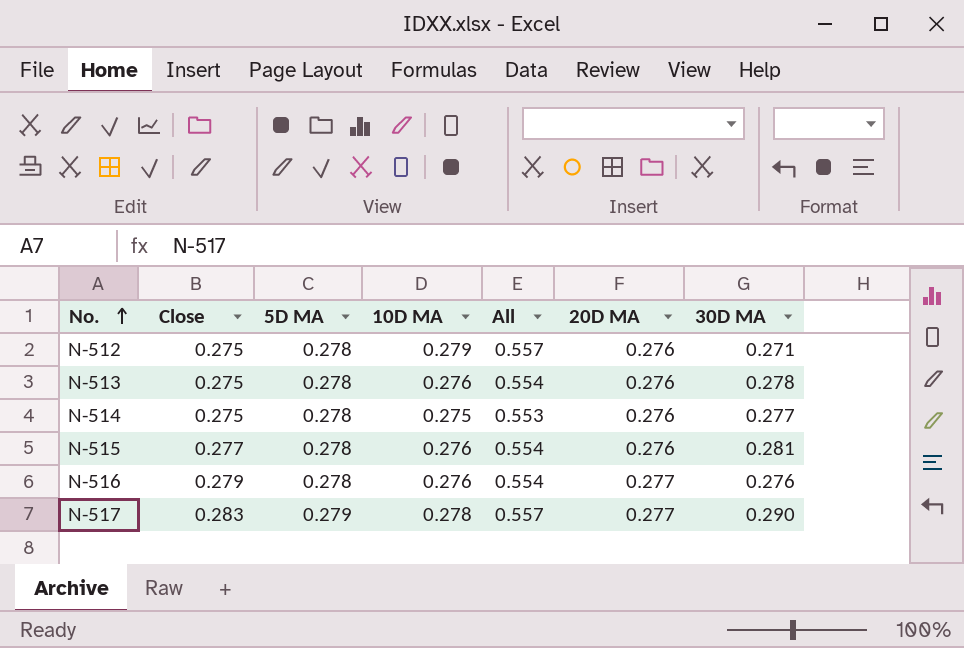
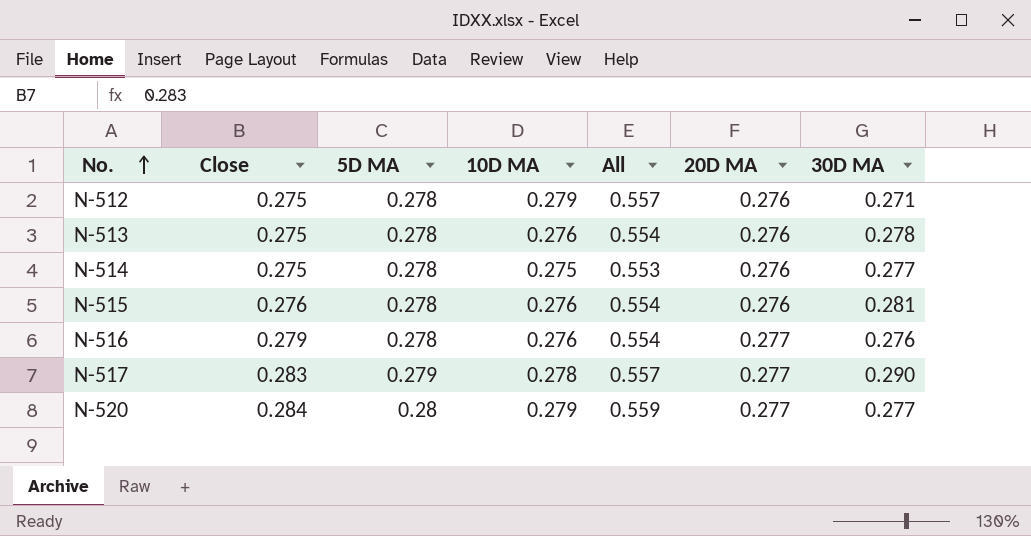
N-515 | Close: 0.277 -> 0.276
row N-520: none -> 0.284 | 0.28 | 0.279 | 0.559 | 0.277 | 0.277

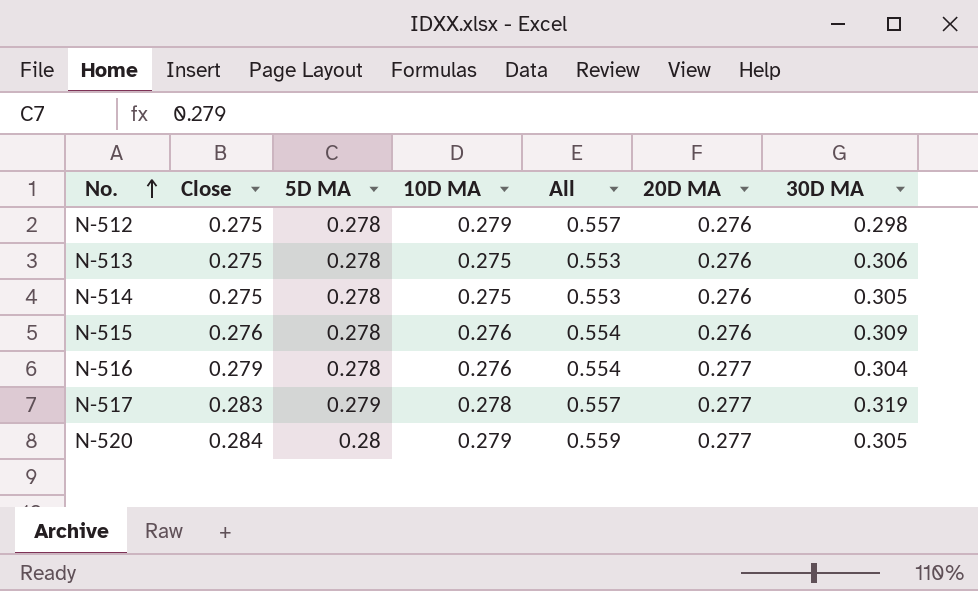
N-512 | 30D MA: 0.271 -> 0.298
N-513 | 10D MA: 0.276 -> 0.275
N-513 | All: 0.554 -> 0.553
N-513 | 30D MA: 0.278 -> 0.306
N-514 | 30D MA: 0.277 -> 0.305
N-515 | 30D MA: 0.281 -> 0.309
N-516 | 30D MA: 0.276 -> 0.304
N-517 | 30D MA: 0.290 -> 0.319
N-520 | 30D MA: 0.277 -> 0.305

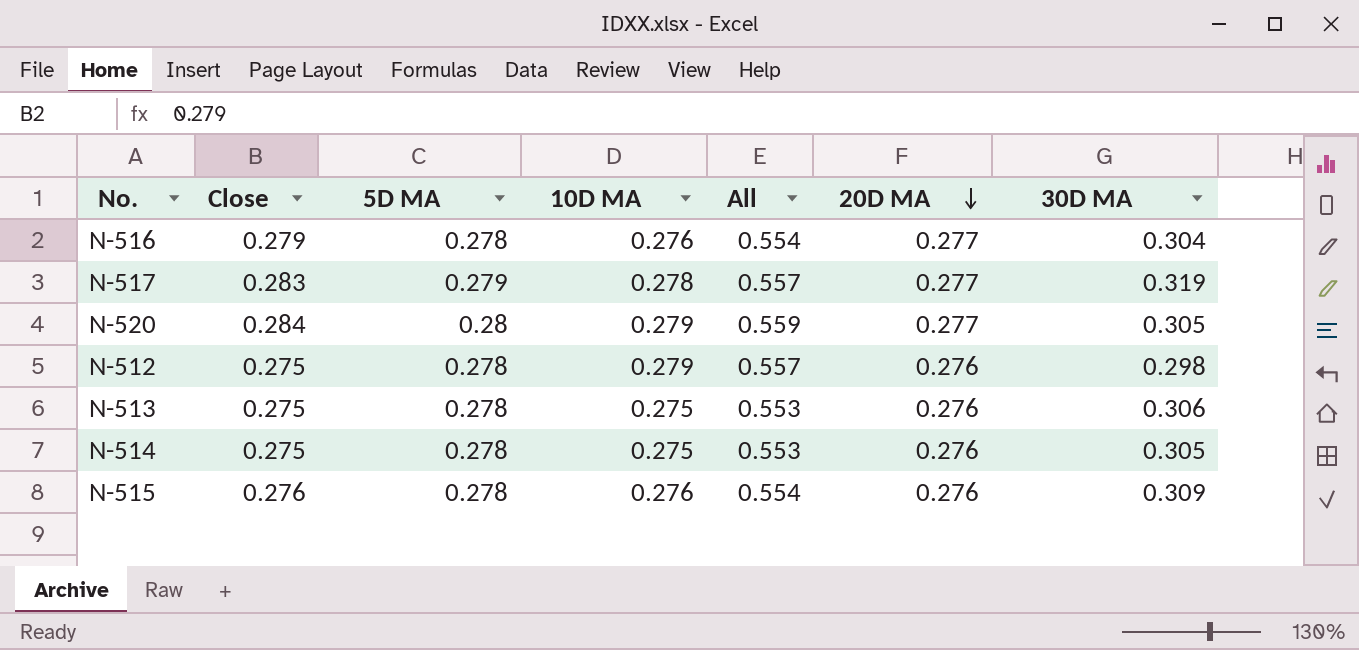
row order: No. ascending -> 20D MA descending

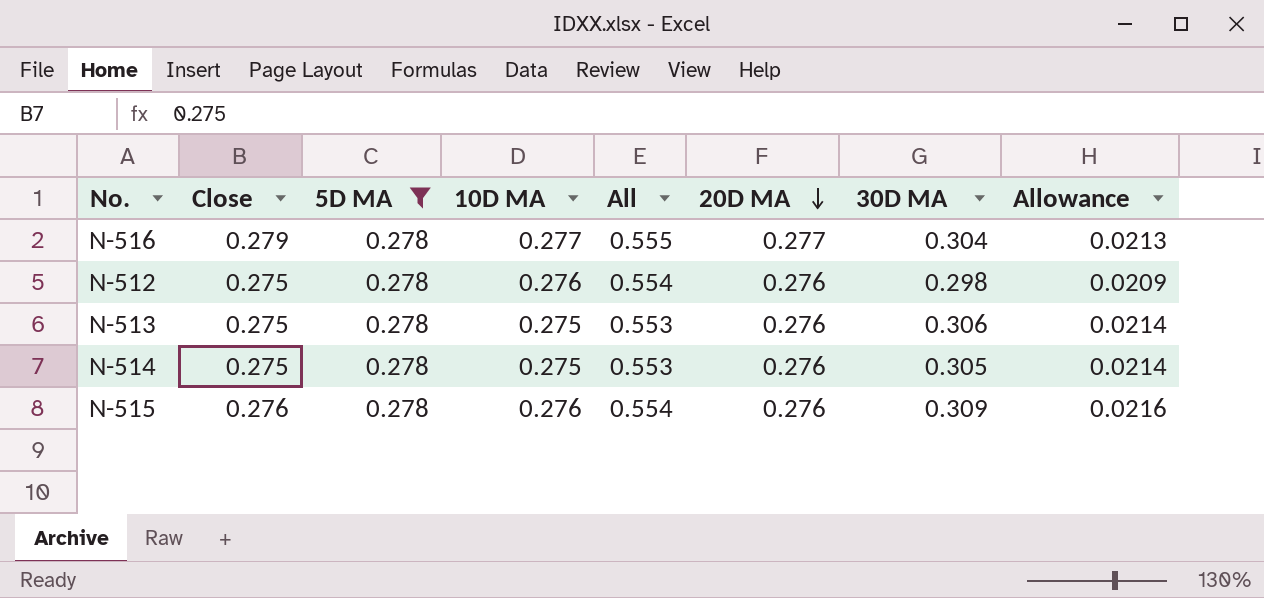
filter: none -> 5D MA = 0.278
column Allowance | formula: none -> [30D MA] * 0.07
N-516 | 10D MA: 0.276 -> 0.277
N-516 | All: 0.554 -> 0.555
N-512 | 10D MA: 0.279 -> 0.276
N-512 | All: 0.557 -> 0.554

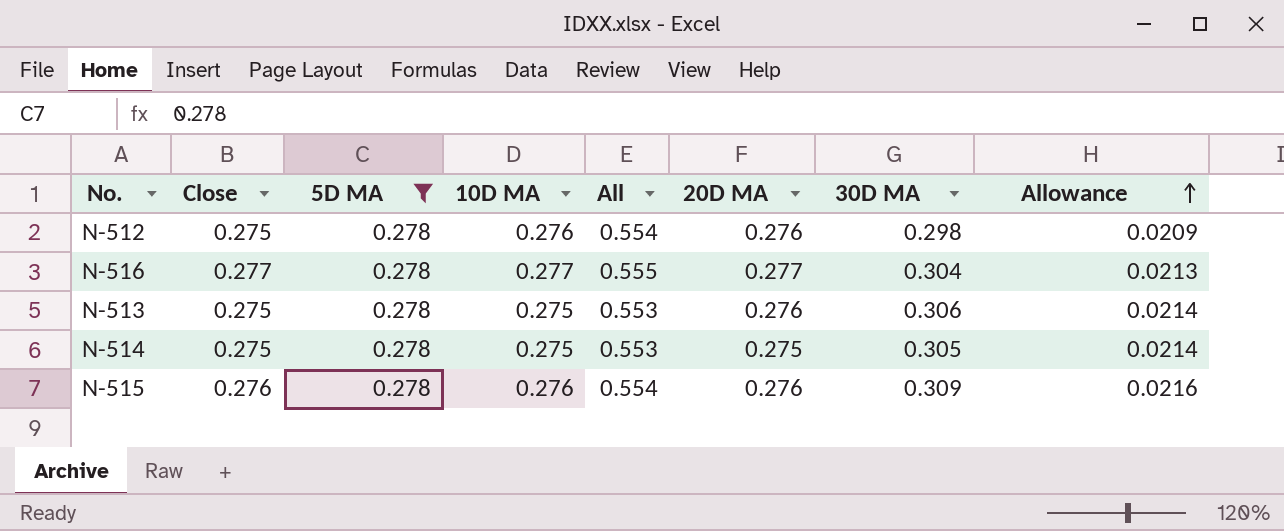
row order: 20D MA descending -> Allowance ascending
N-516 | Close: 0.279 -> 0.277
N-514 | 20D MA: 0.276 -> 0.275

